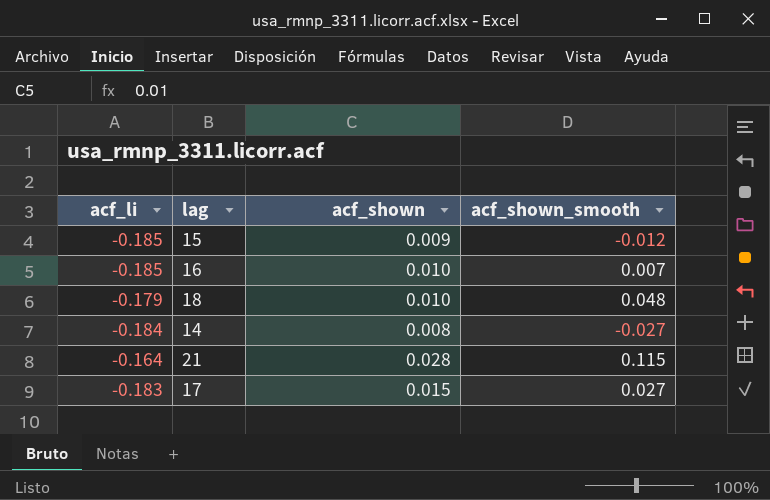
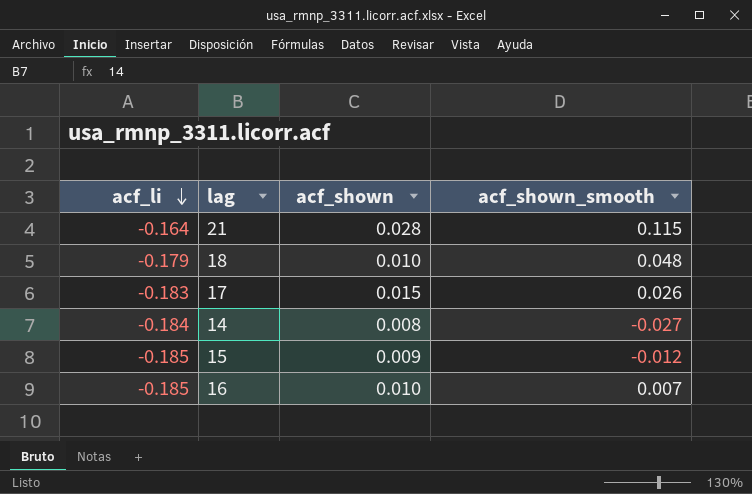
row order: none -> acf_li descending
17 | acf_shown_smooth: 0.027 -> 0.026

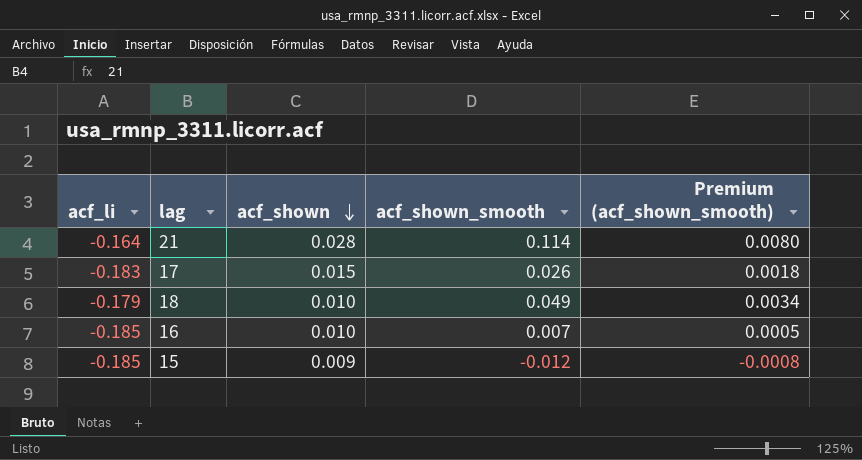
row order: acf_li descending -> acf_shown descending
column Premium (acf_shown_smooth) | formula: none -> [acf_shown_smooth] * 0.07
row 14: -0.184 | 0.008 | -0.027 -> none
21 | acf_shown_smooth: 0.115 -> 0.114
18 | acf_shown_smooth: 0.048 -> 0.049

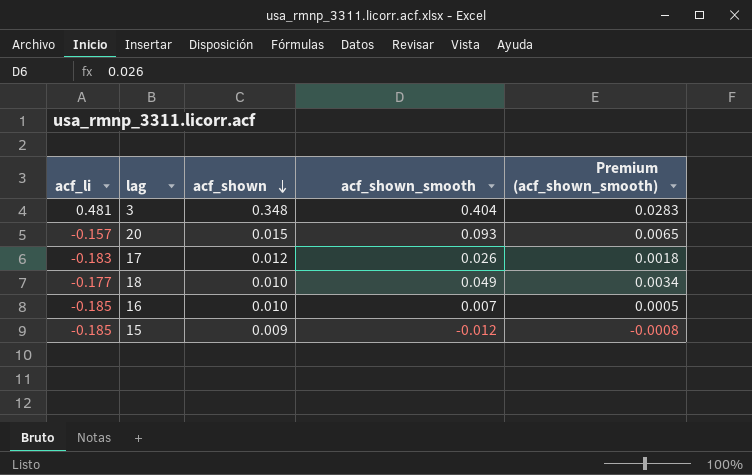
row 21: -0.164 | 0.028 | 0.114 | 0.0080 -> none
row 3: none -> 0.481 | 0.348 | 0.404 | 0.0283
row 20: none -> -0.157 | 0.015 | 0.093 | 0.0065
17 | acf_shown: 0.015 -> 0.012
18 | acf_li: -0.179 -> -0.177

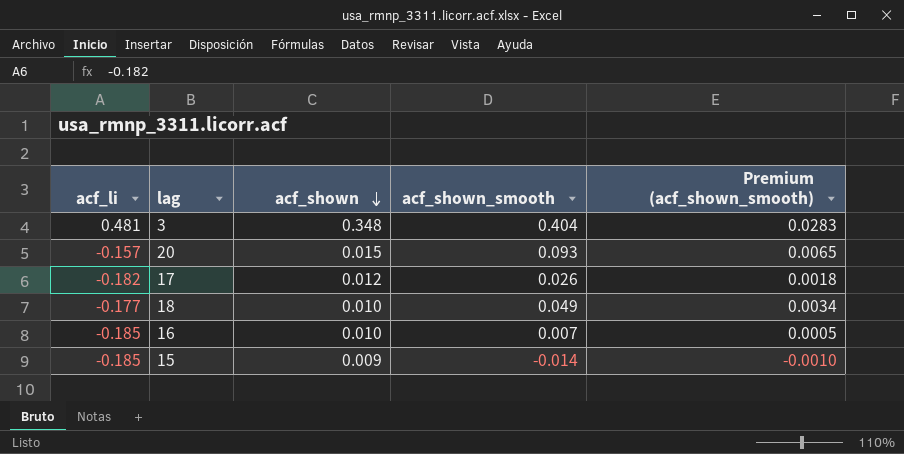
17 | acf_li: -0.183 -> -0.182
15 | acf_shown_smooth: -0.012 -> -0.014
15 | Premium (acf_shown_smooth): -0.0008 -> -0.0010

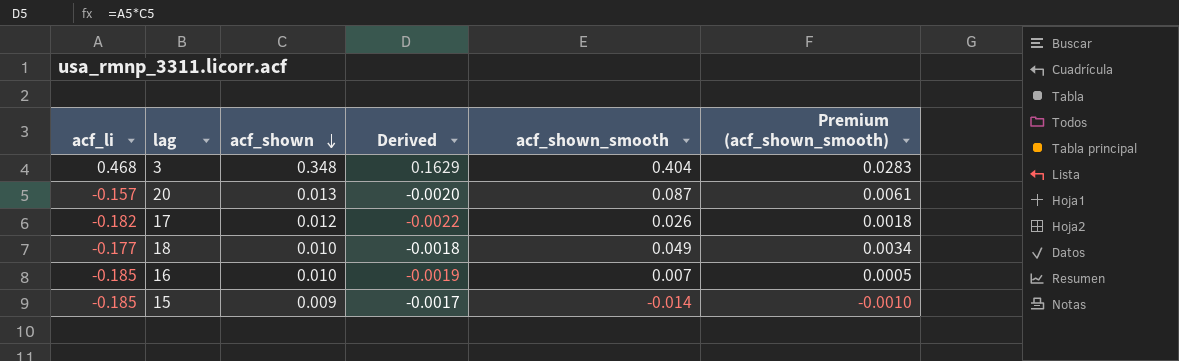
column Derived | formula: none -> [acf_li] * [acf_shown]
3 | acf_li: 0.481 -> 0.468
20 | acf_shown: 0.015 -> 0.013
20 | acf_shown_smooth: 0.093 -> 0.087
20 | Premium (acf_shown_smooth): 0.0065 -> 0.0061

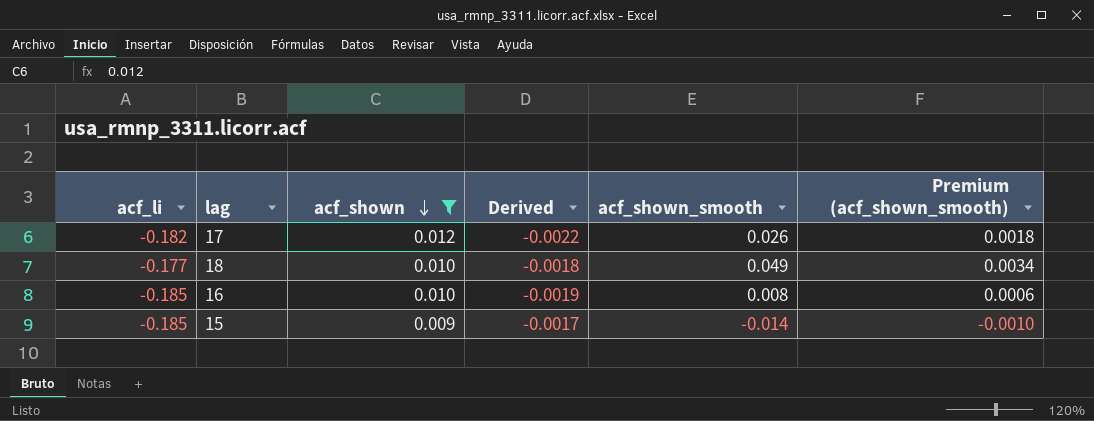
filter: none -> acf_shown <= 0.012
16 | acf_shown_smooth: 0.007 -> 0.008
16 | Premium (acf_shown_smooth): 0.0005 -> 0.0006

